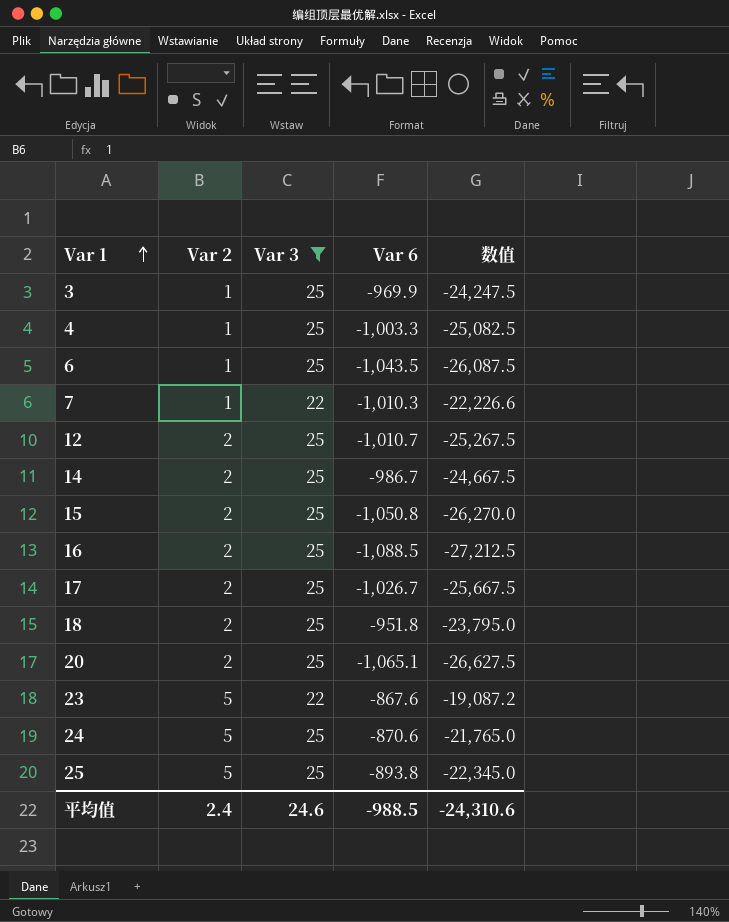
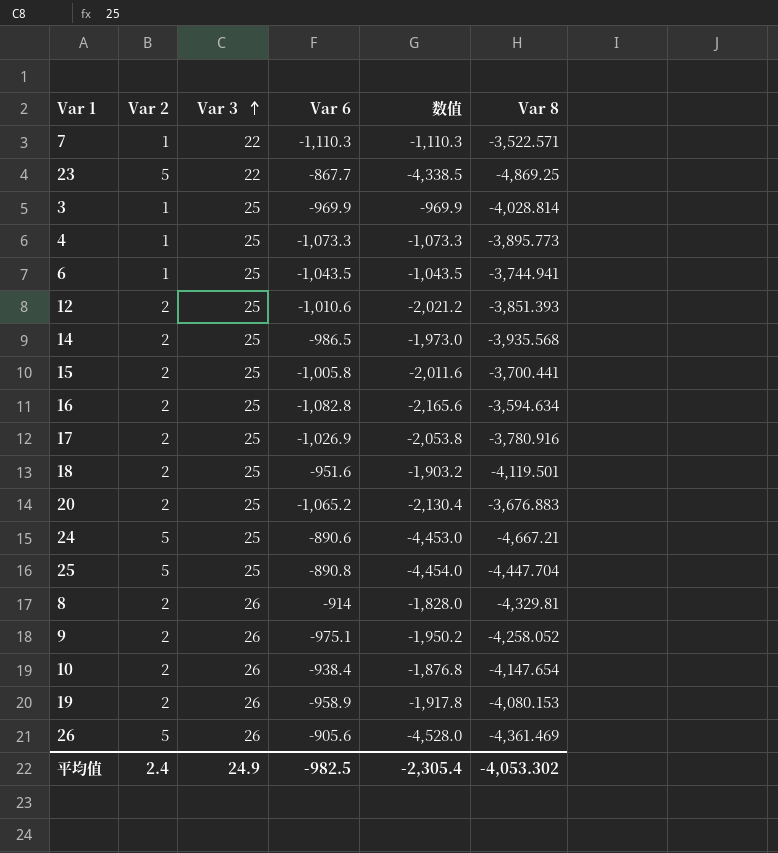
filter: Var 3 != 26 -> none
row order: Var 1 ascending -> Var 3 ascending
column 数值 | formula: [Var 3] * [Var 6] -> [Var 2] * [Var 6]
column Var 8 | position: none -> 6
7 | Var 6: -1,010.3 -> -1,110.3
23 | Var 6: -867.6 -> -867.7
4 | Var 6: -1,003.3 -> -1,073.3
12 | Var 6: -1,010.7 -> -1,010.6
14 | Var 6: -986.7 -> -986.5
15 | Var 6: -1,050.8 -> -1,005.8
16 | Var 6: -1,088.5 -> -1,082.8
17 | Var 6: -1,026.7 -> -1,026.9
18 | Var 6: -951.8 -> -951.6
20 | Var 6: -1,065.1 -> -1,065.2
24 | Var 6: -870.6 -> -890.6
25 | Var 6: -893.8 -> -890.8
平均值 | Var 3: 24.6 -> 24.9
平均值 | Var 6: -988.5 -> -982.5
平均值 | 数值: -24,310.6 -> -2,305.4

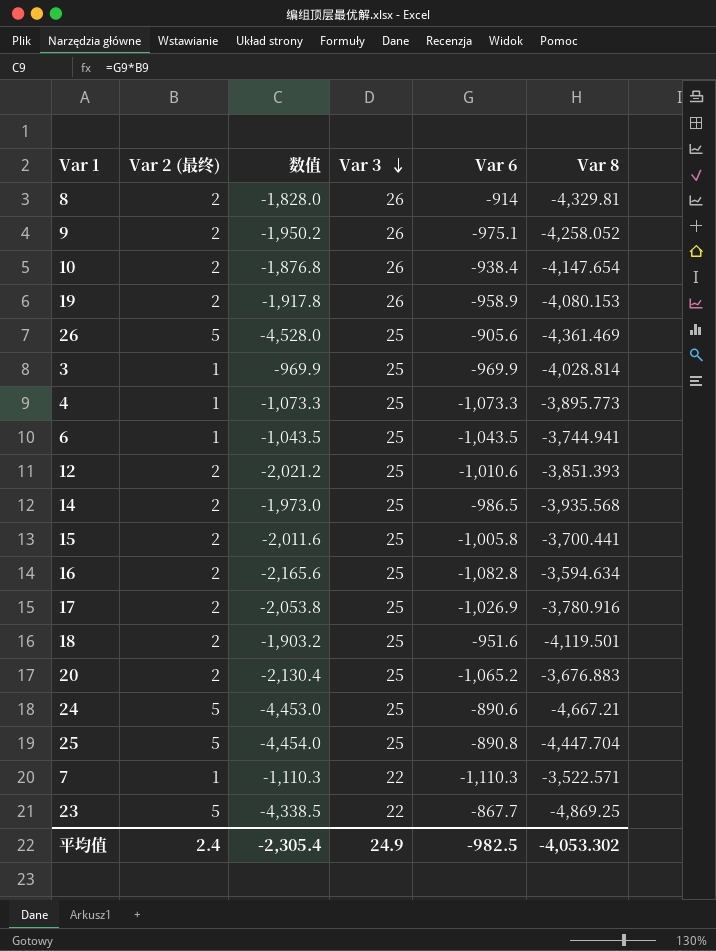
row order: Var 3 ascending -> Var 3 descending
column name: Var 2 -> Var 2 (最终)
column 数值 | position: 5 -> 3
26 | Var 3: 26 -> 25

